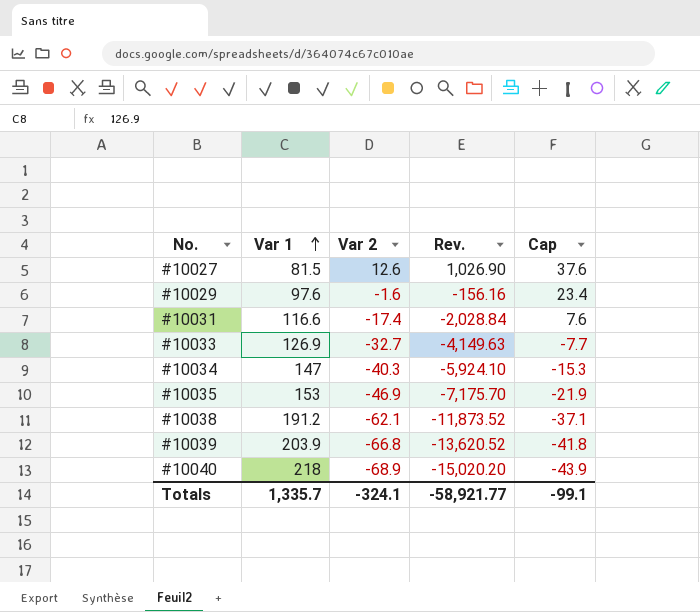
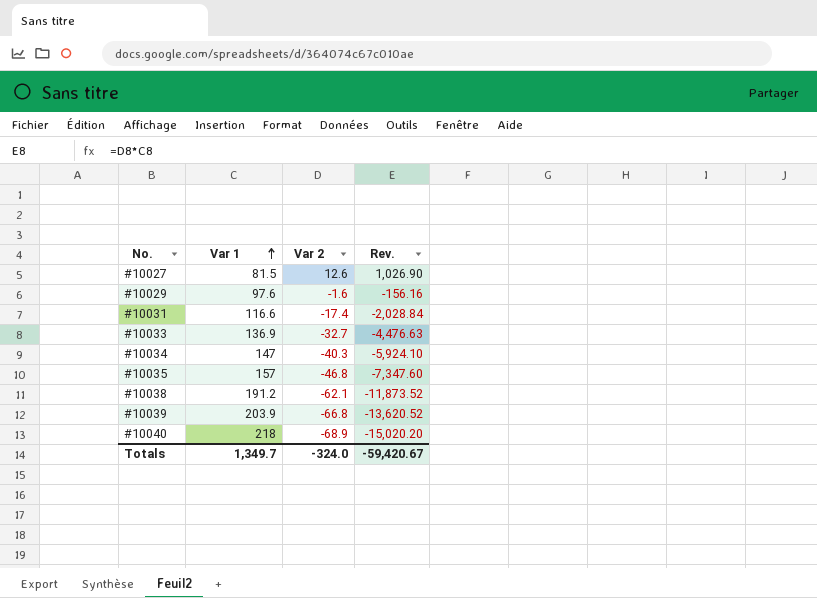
column Cap | formula: [Var 2] + 25 -> none
#10033 | Var 1: 126.9 -> 136.9
#10033 | Rev.: -4,149.63 -> -4,476.63
#10035 | Var 1: 153 -> 157
#10035 | Var 2: -46.9 -> -46.8
#10035 | Rev.: -7,175.70 -> -7,347.60
Totals | Var 1: 1,335.7 -> 1,349.7
Totals | Var 2: -324.1 -> -324.0
Totals | Rev.: -58,921.77 -> -59,420.67

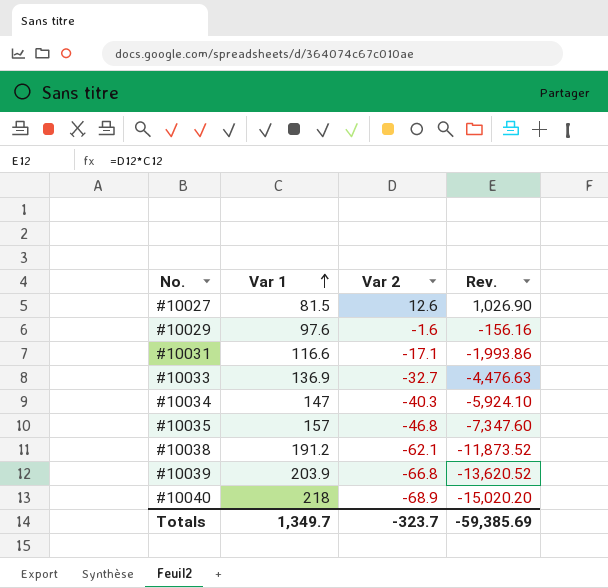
#10031 | Var 2: -17.4 -> -17.1
#10031 | Rev.: -2,028.84 -> -1,993.86
Totals | Var 2: -324.0 -> -323.7
Totals | Rev.: -59,420.67 -> -59,385.69

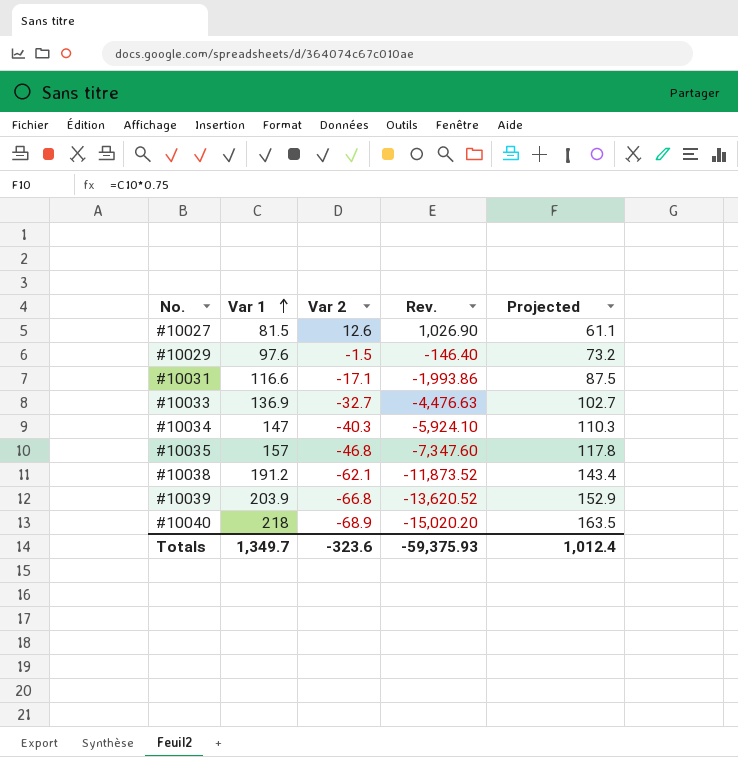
column Projected | formula: none -> [Var 1] * 0.75
#10029 | Var 2: -1.6 -> -1.5
#10029 | Rev.: -156.16 -> -146.40
Totals | Var 2: -323.7 -> -323.6
Totals | Rev.: -59,385.69 -> -59,375.93

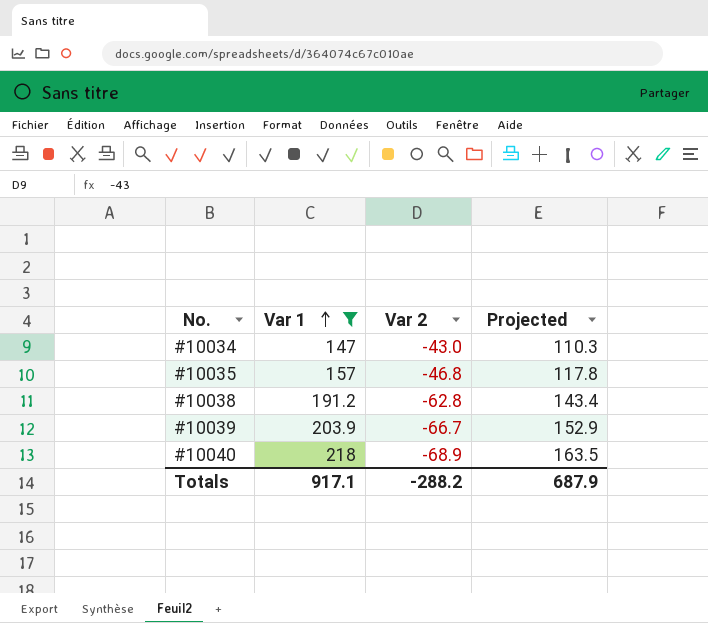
filter: none -> Var 1 >= 147
column Rev. | formula: [Var 1] * [Var 2] -> none
#10034 | Var 2: -40.3 -> -43.0
#10038 | Var 2: -62.1 -> -62.8
#10039 | Var 2: -66.8 -> -66.7
Totals | Var 1: 1,349.7 -> 917.1
Totals | Var 2: -323.6 -> -288.2
Totals | Projected: 1,012.4 -> 687.9

